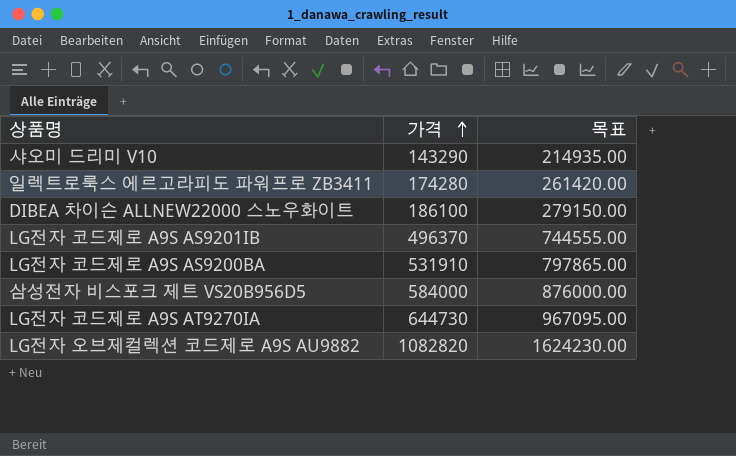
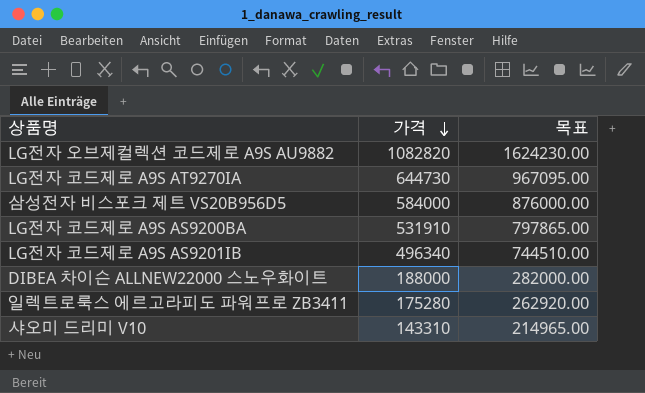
row order: 가격 ascending -> 가격 descending
LG전자 코드제로 A9S AS9201IB | 가격: 496370 -> 496340
LG전자 코드제로 A9S AS9201IB | 목표: 744555.00 -> 744510.00
DIBEA 차이슨 ALLNEW22000 스노우화이트 | 가격: 186100 -> 188000
DIBEA 차이슨 ALLNEW22000 스노우화이트 | 목표: 279150.00 -> 282000.00
일렉트로룩스 에르고라피도 파워프로 ZB3411 | 가격: 174280 -> 175280
일렉트로룩스 에르고라피도 파워프로 ZB3411 | 목표: 261420.00 -> 262920.00
샤오미 드리미 V10 | 가격: 143290 -> 143310
샤오미 드리미 V10 | 목표: 214935.00 -> 214965.00

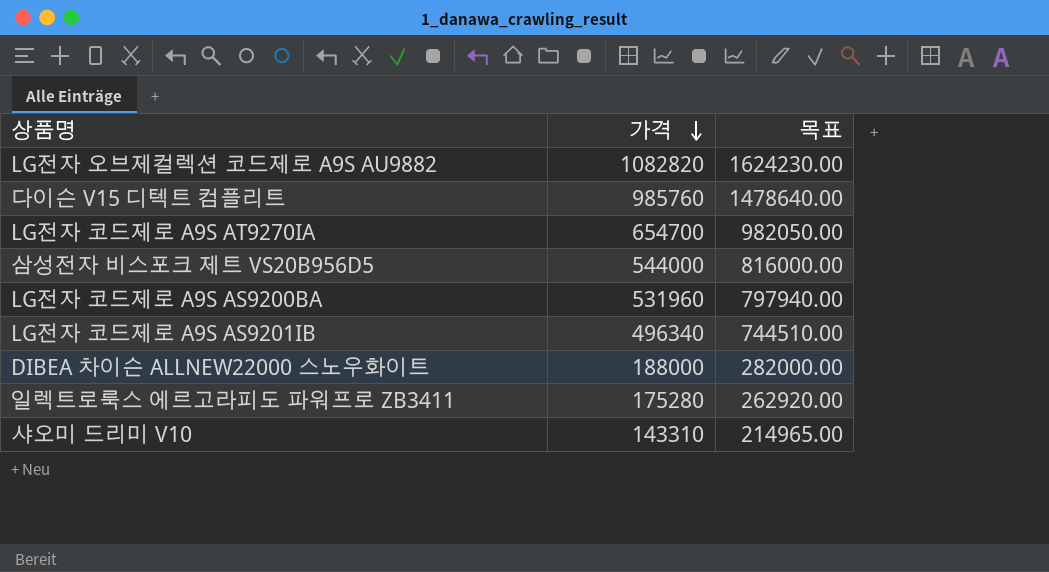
row 다이슨 V15 디텍트 컴플리트: none -> 985760 | 1478640.00
LG전자 코드제로 A9S AT9270IA | 가격: 644730 -> 654700
LG전자 코드제로 A9S AT9270IA | 목표: 967095.00 -> 982050.00
삼성전자 비스포크 제트 VS20B956D5 | 가격: 584000 -> 544000
삼성전자 비스포크 제트 VS20B956D5 | 목표: 876000.00 -> 816000.00
LG전자 코드제로 A9S AS9200BA | 가격: 531910 -> 531960
LG전자 코드제로 A9S AS9200BA | 목표: 797865.00 -> 797940.00

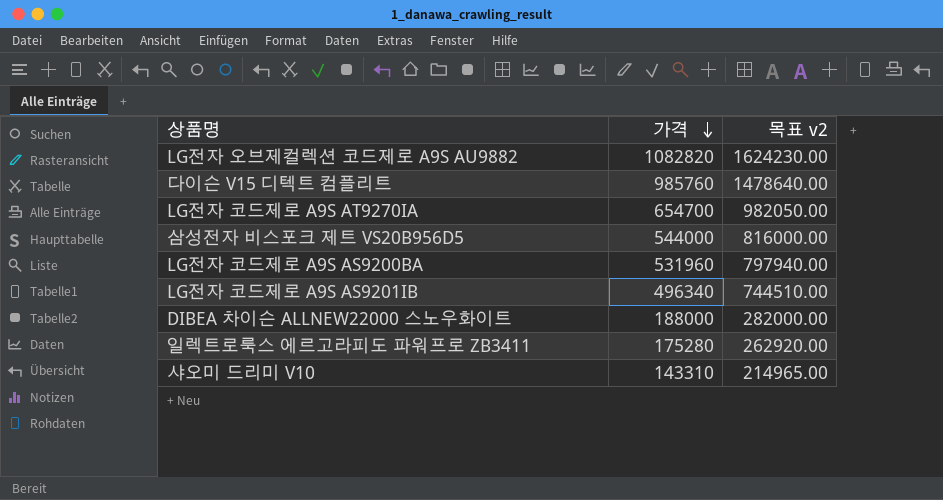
column name: 목표 -> 목표 v2

